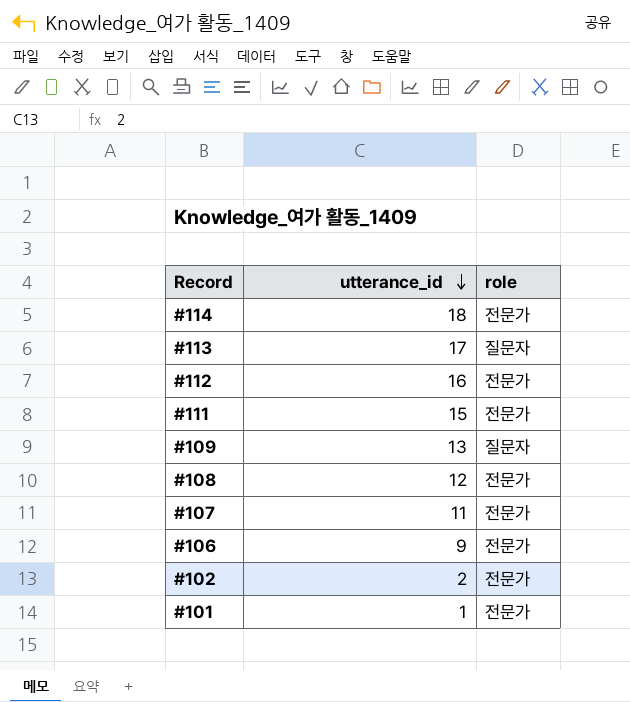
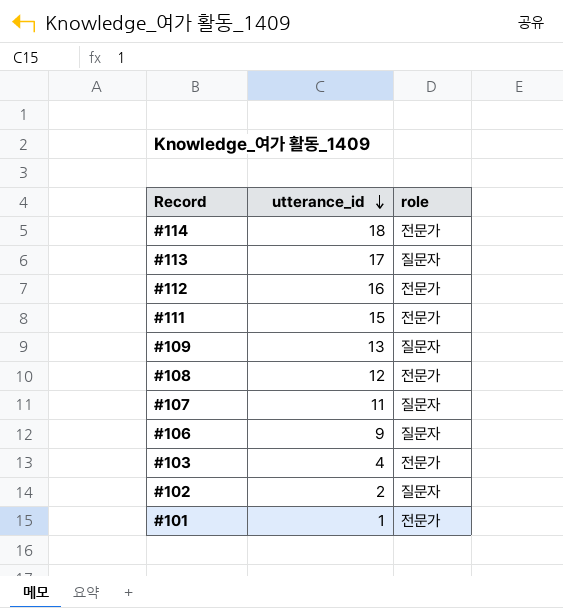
#107 | role: 전문가 -> 질문자
#106 | role: 전문가 -> 질문자
row #103: none -> 4 | 전문가
#102 | role: 전문가 -> 질문자

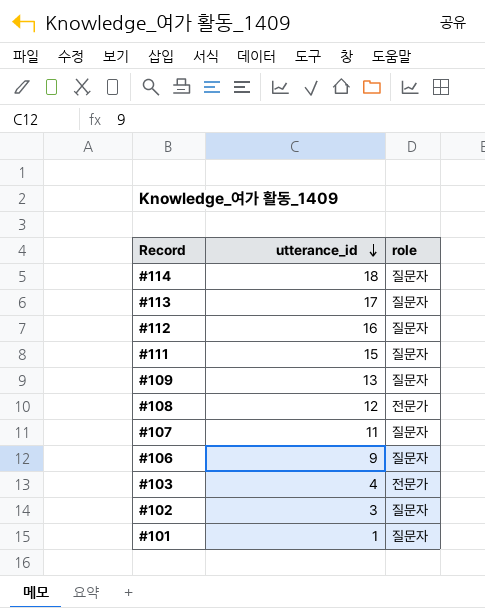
#114 | role: 전문가 -> 질문자
#112 | role: 전문가 -> 질문자
#111 | role: 전문가 -> 질문자
#102 | utterance_id: 2 -> 3
#101 | role: 전문가 -> 질문자

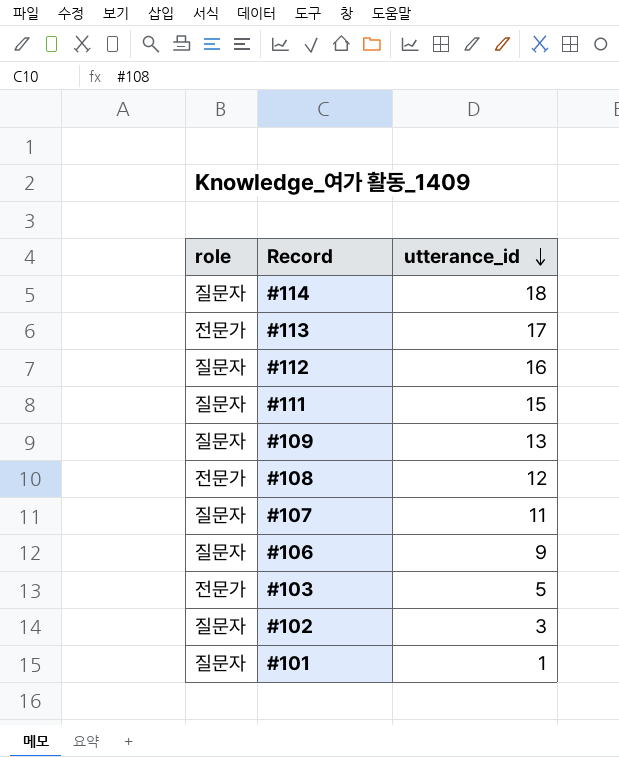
column role | position: 3 -> 1
#113 | role: 질문자 -> 전문가
#103 | utterance_id: 4 -> 5

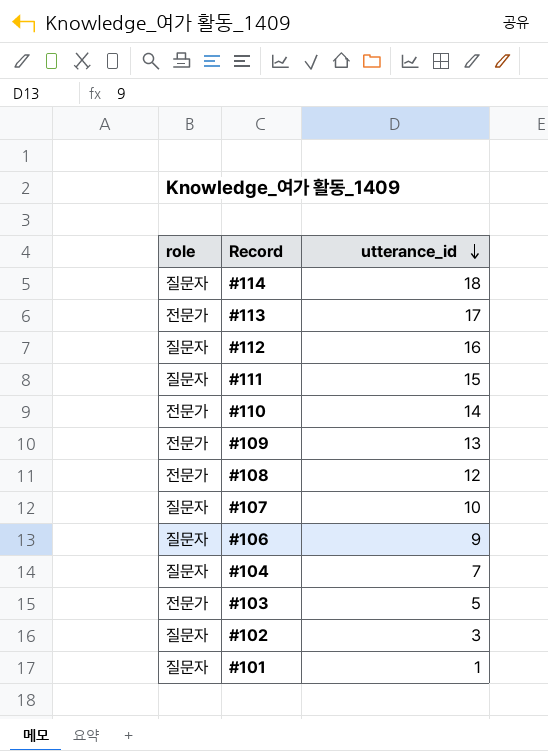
row #110: none -> 전문가 | 14
#109 | role: 질문자 -> 전문가
#107 | utterance_id: 11 -> 10
row #104: none -> 질문자 | 7

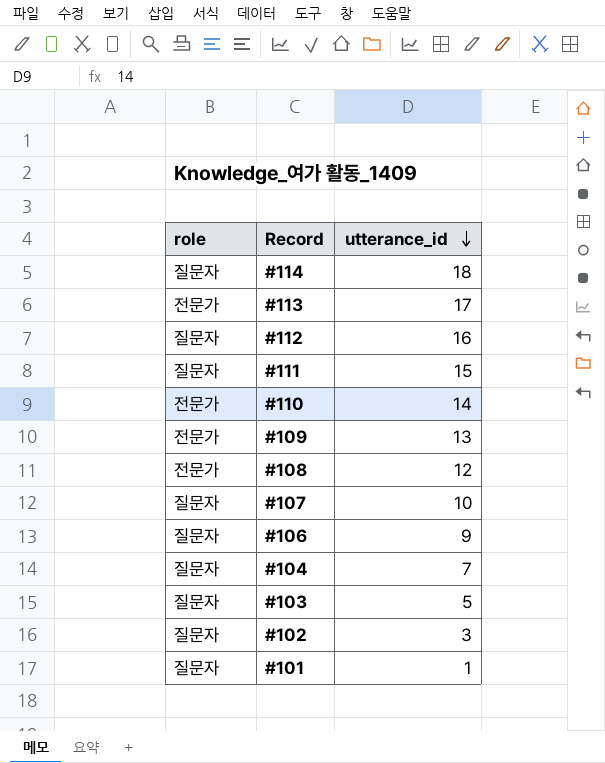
#103 | role: 전문가 -> 질문자

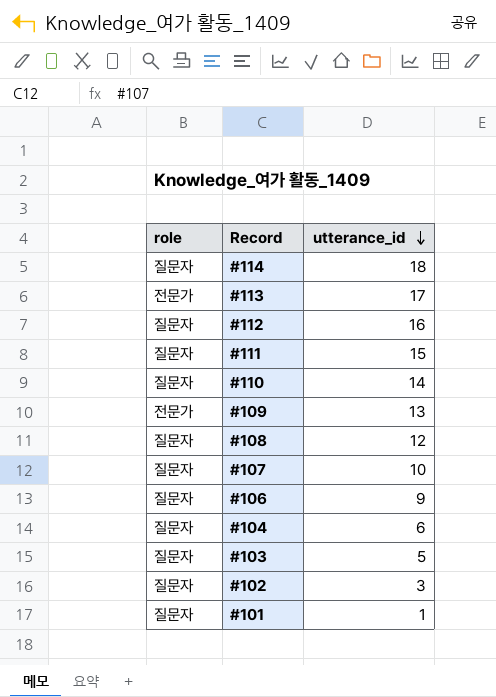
#110 | role: 전문가 -> 질문자
#108 | role: 전문가 -> 질문자
#104 | utterance_id: 7 -> 6

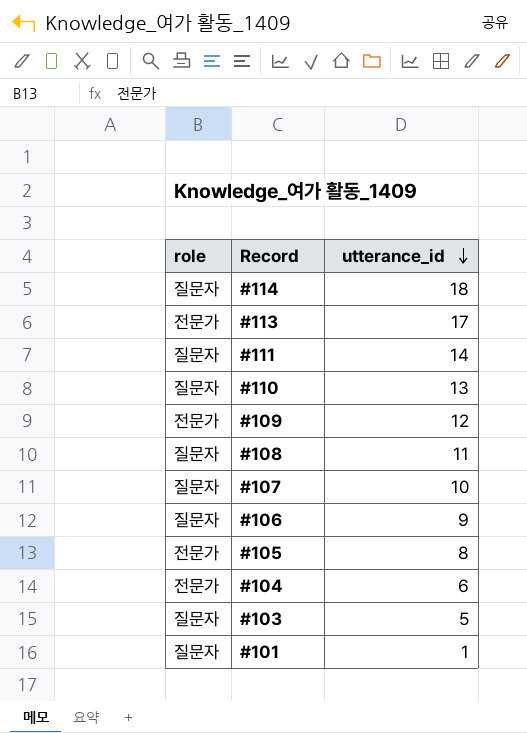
row #112: 질문자 | 16 -> none
row #102: 질문자 | 3 -> none
#111 | utterance_id: 15 -> 14
#110 | utterance_id: 14 -> 13
#109 | utterance_id: 13 -> 12
#108 | utterance_id: 12 -> 11
row #105: none -> 전문가 | 8
#104 | role: 질문자 -> 전문가

